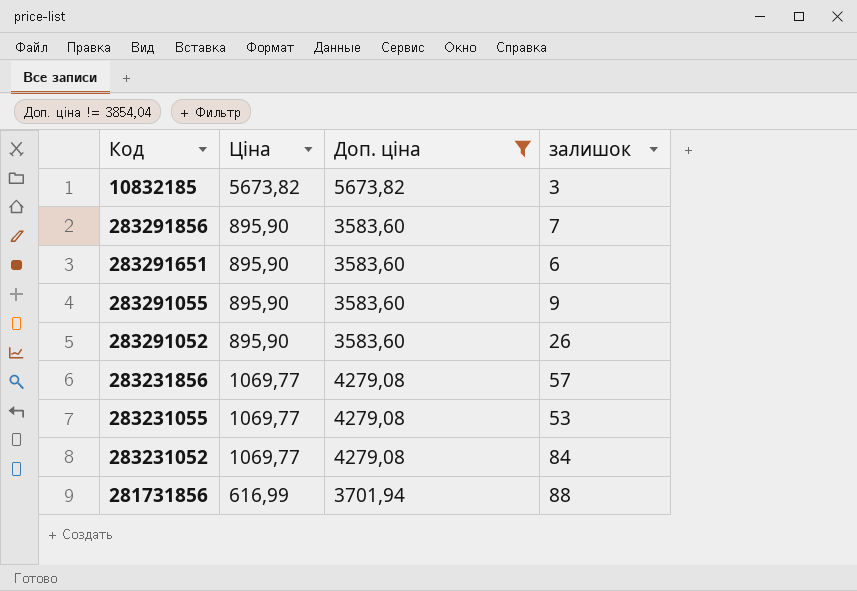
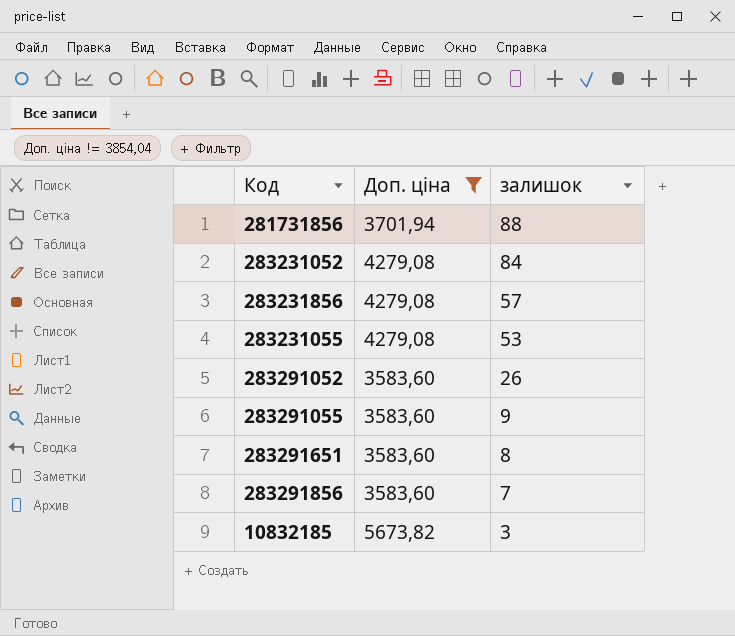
row order: none -> залишок descending
column Ціна | position: 2 -> none
283291651 | залишок: 6 -> 8

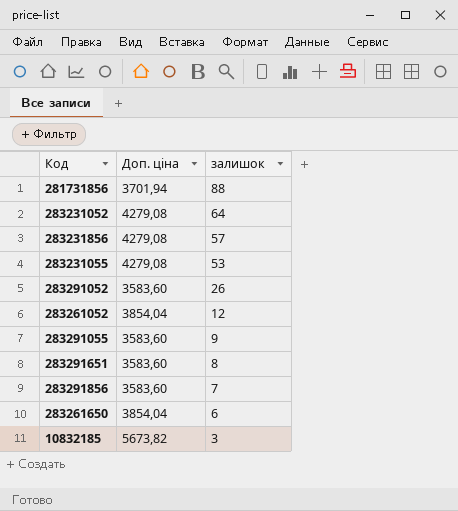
filter: Доп. ціна != 3854,04 -> none
283231052 | залишок: 84 -> 64

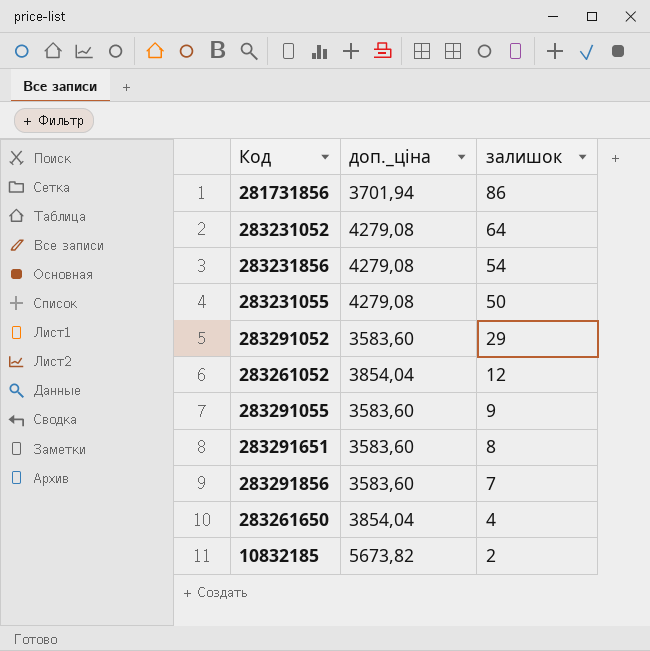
column name: Доп. ціна -> доп._ціна
281731856 | залишок: 88 -> 86
283231856 | залишок: 57 -> 54
283231055 | залишок: 53 -> 50
283291052 | залишок: 26 -> 29
283261650 | залишок: 6 -> 4
10832185 | залишок: 3 -> 2

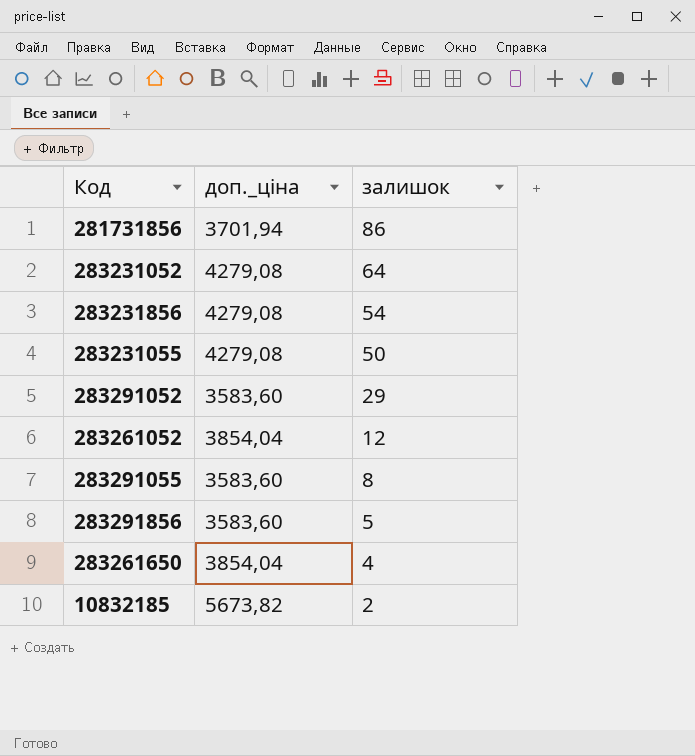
row 283291651: 3583,60 | 8 -> none
283291055 | залишок: 9 -> 8
283291856 | залишок: 7 -> 5

